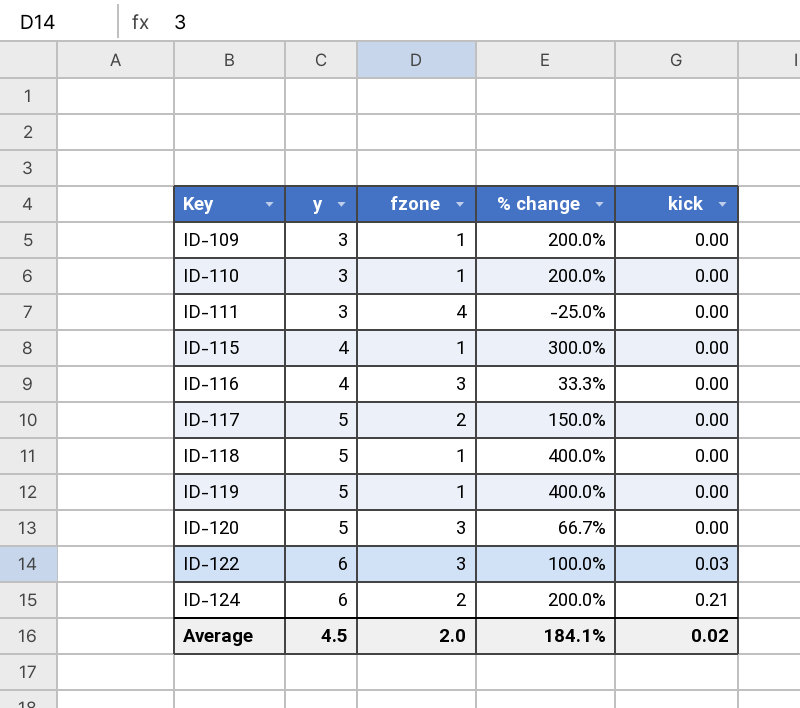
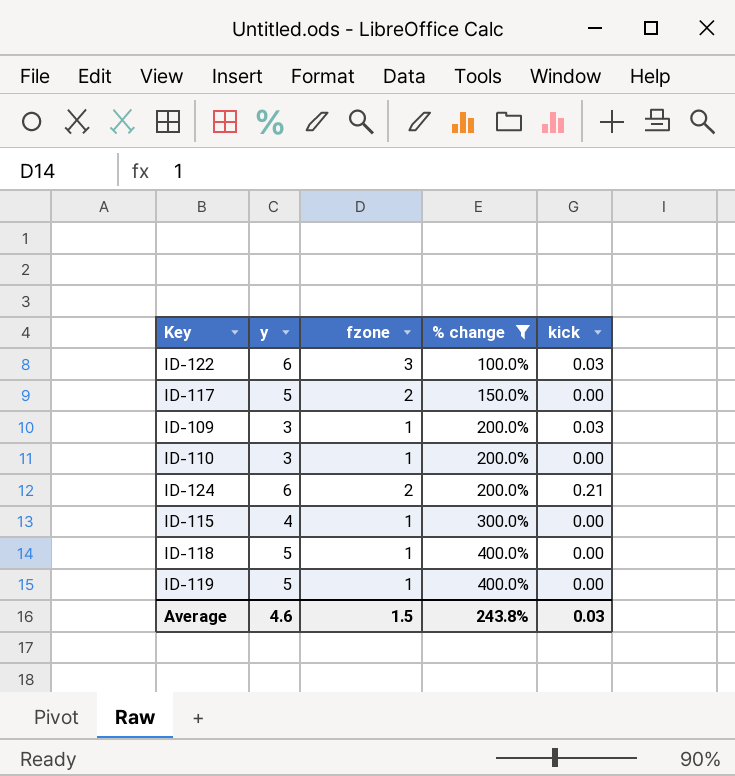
filter: none -> % change >= 100.0%
row order: Key ascending -> % change ascending
ID-109 | kick: 0.00 -> 0.03
Average | y: 4.5 -> 4.6
Average | fzone: 2.0 -> 1.5
Average | % change: 184.1% -> 243.8%
Average | kick: 0.02 -> 0.03

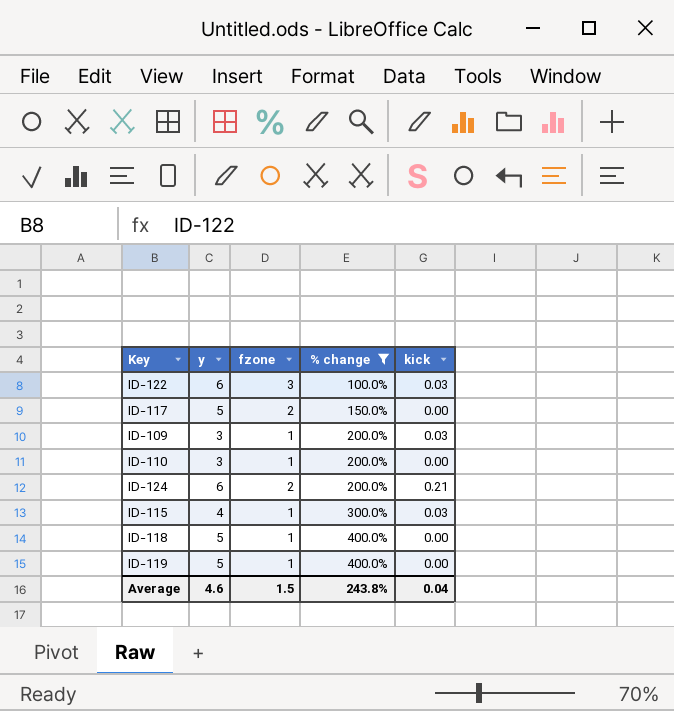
ID-115 | kick: 0.00 -> 0.03
Average | kick: 0.03 -> 0.04

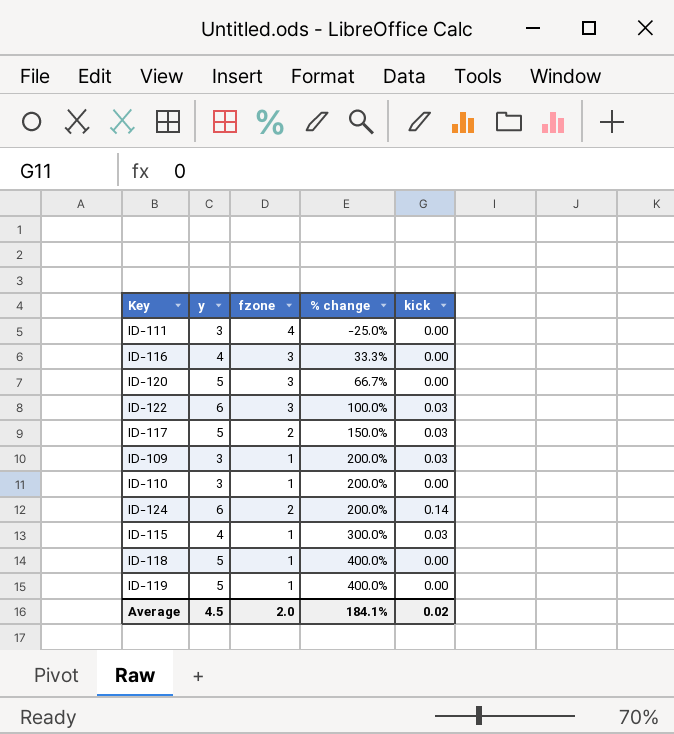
filter: % change >= 100.0% -> none
ID-117 | kick: 0.00 -> 0.03
ID-124 | kick: 0.21 -> 0.14
Average | y: 4.6 -> 4.5
Average | fzone: 1.5 -> 2.0
Average | % change: 243.8% -> 184.1%
Average | kick: 0.04 -> 0.02

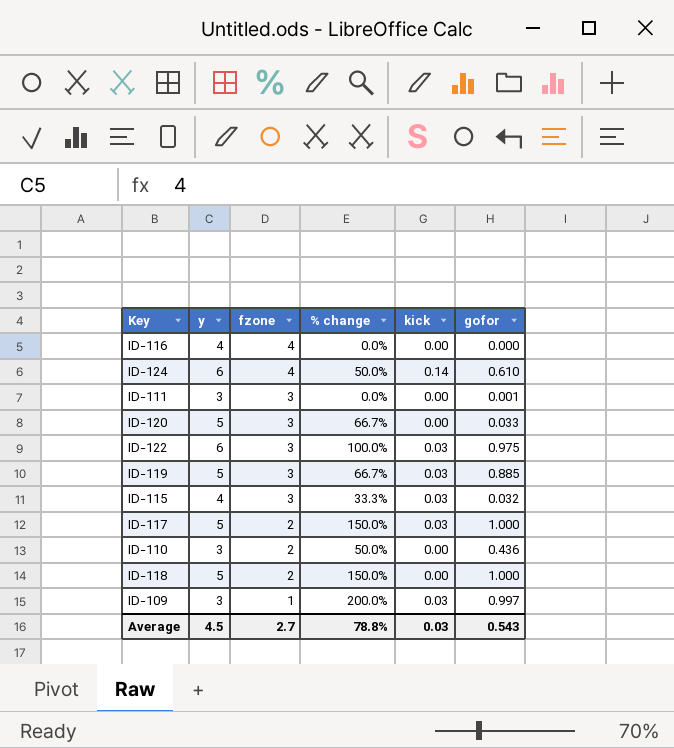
row order: % change ascending -> fzone descending
column gofor | position: none -> 6
ID-116 | fzone: 3 -> 4
ID-116 | % change: 33.3% -> 0.0%
ID-124 | fzone: 2 -> 4
ID-124 | % change: 200.0% -> 50.0%
ID-111 | fzone: 4 -> 3
ID-111 | % change: -25.0% -> 0.0%
ID-119 | fzone: 1 -> 3
ID-119 | % change: 400.0% -> 66.7%
ID-119 | kick: 0.00 -> 0.03
ID-115 | fzone: 1 -> 3
ID-115 | % change: 300.0% -> 33.3%
ID-110 | fzone: 1 -> 2
ID-110 | % change: 200.0% -> 50.0%
ID-118 | fzone: 1 -> 2
ID-118 | % change: 400.0% -> 150.0%
Average | fzone: 2.0 -> 2.7
Average | % change: 184.1% -> 78.8%
Average | kick: 0.02 -> 0.03

